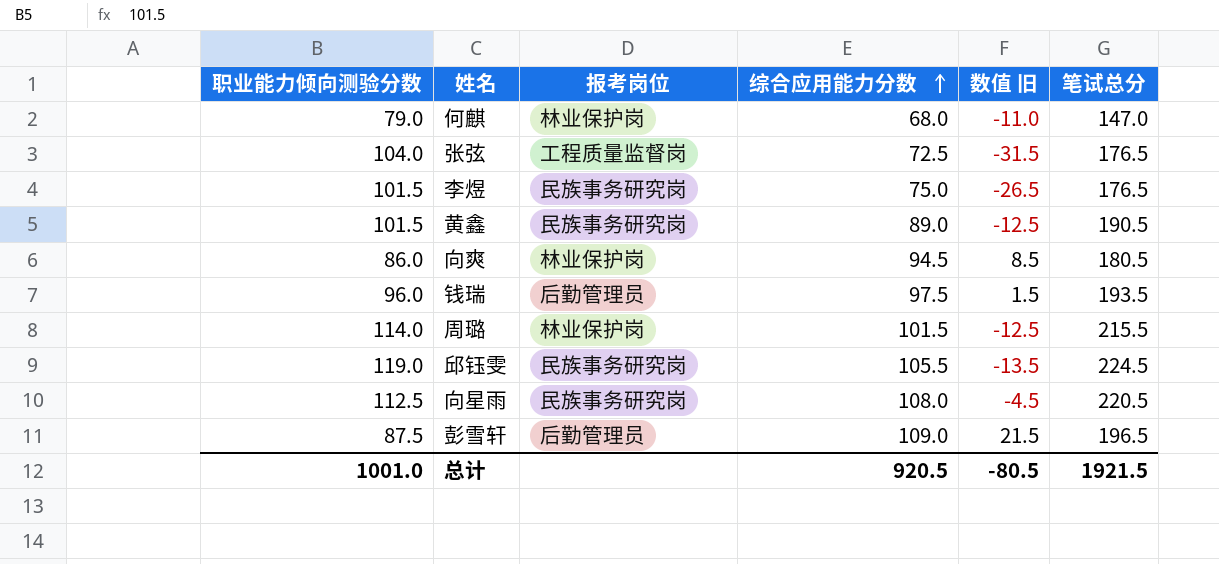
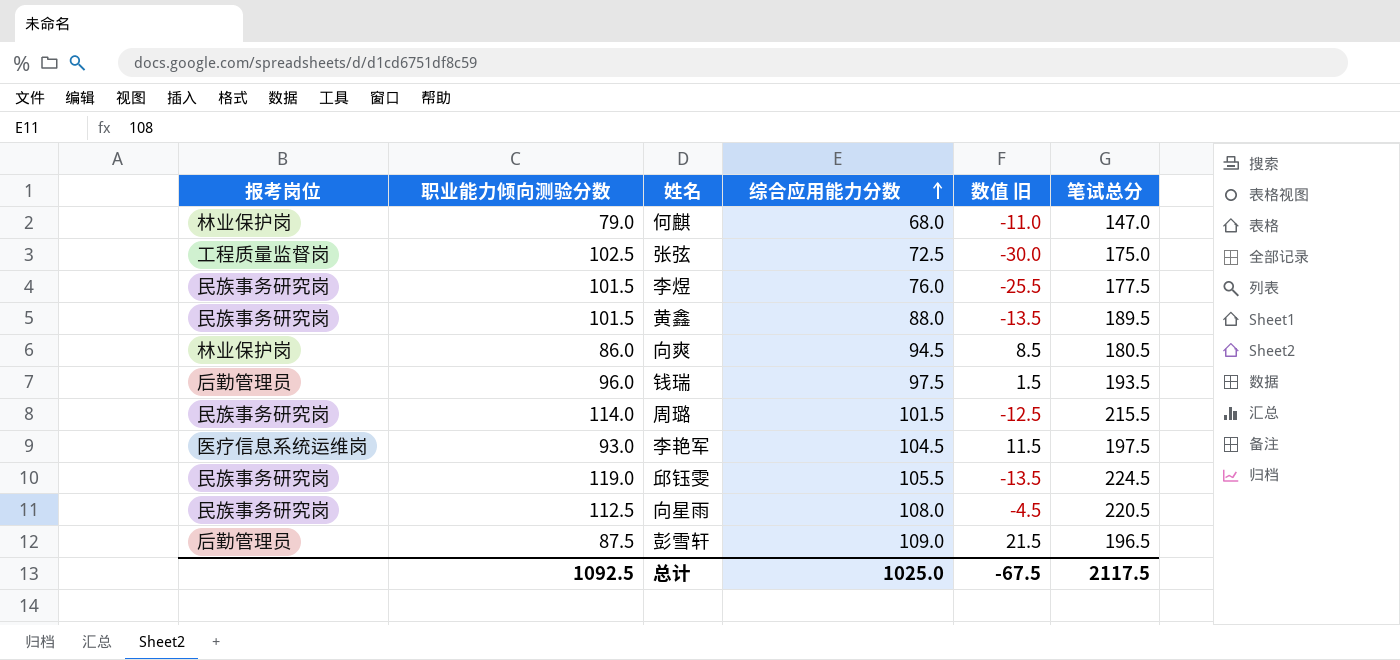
column 报考岗位 | position: 3 -> 1
张弦 | 职业能力倾向测验分数: 104.0 -> 102.5
张弦 | 数值 旧: -31.5 -> -30.0
张弦 | 笔试总分: 176.5 -> 175.0
李煜 | 综合应用能力分数: 75.0 -> 76.0
李煜 | 数值 旧: -26.5 -> -25.5
李煜 | 笔试总分: 176.5 -> 177.5
黄鑫 | 综合应用能力分数: 89.0 -> 88.0
黄鑫 | 数值 旧: -12.5 -> -13.5
黄鑫 | 笔试总分: 190.5 -> 189.5
周璐 | 报考岗位: 林业保护岗 -> 民族事务研究岗
row 李艳军: none -> 医疗信息系统运维岗 | 93.0 | 104.5 | 11.5 | 197.5
总计 | 职业能力倾向测验分数: 1001.0 -> 1092.5
总计 | 综合应用能力分数: 920.5 -> 1025.0
总计 | 数值 旧: -80.5 -> -67.5
总计 | 笔试总分: 1921.5 -> 2117.5

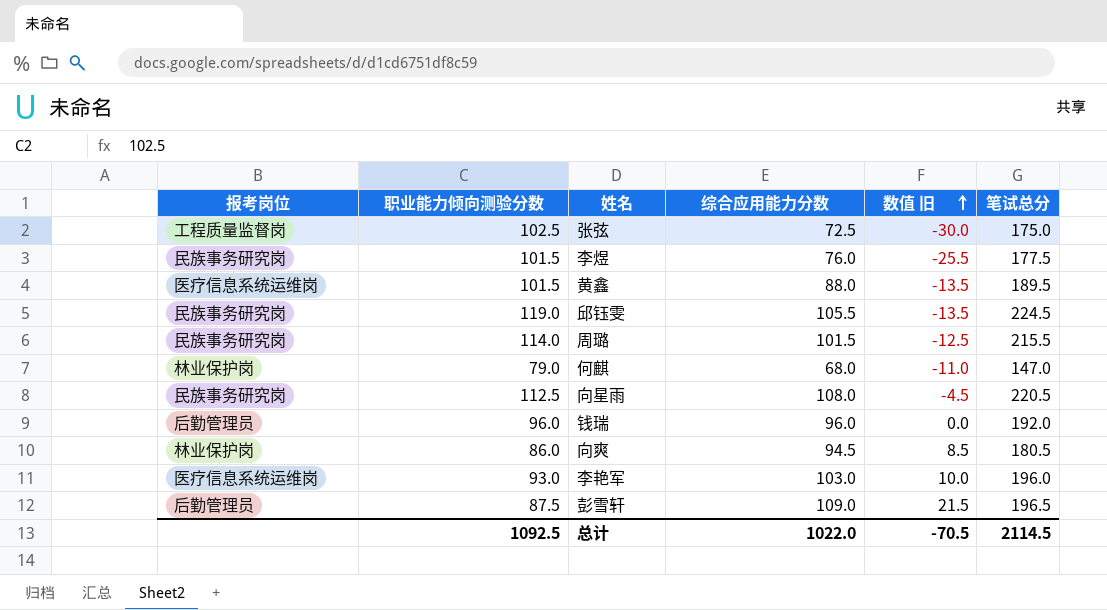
row order: 综合应用能力分数 ascending -> 数值 旧 ascending
黄鑫 | 报考岗位: 民族事务研究岗 -> 医疗信息系统运维岗
钱瑞 | 综合应用能力分数: 97.5 -> 96.0
钱瑞 | 数值 旧: 1.5 -> 0.0
钱瑞 | 笔试总分: 193.5 -> 192.0
李艳军 | 综合应用能力分数: 104.5 -> 103.0
李艳军 | 数值 旧: 11.5 -> 10.0
李艳军 | 笔试总分: 197.5 -> 196.0
总计 | 综合应用能力分数: 1025.0 -> 1022.0
总计 | 数值 旧: -67.5 -> -70.5
总计 | 笔试总分: 2117.5 -> 2114.5

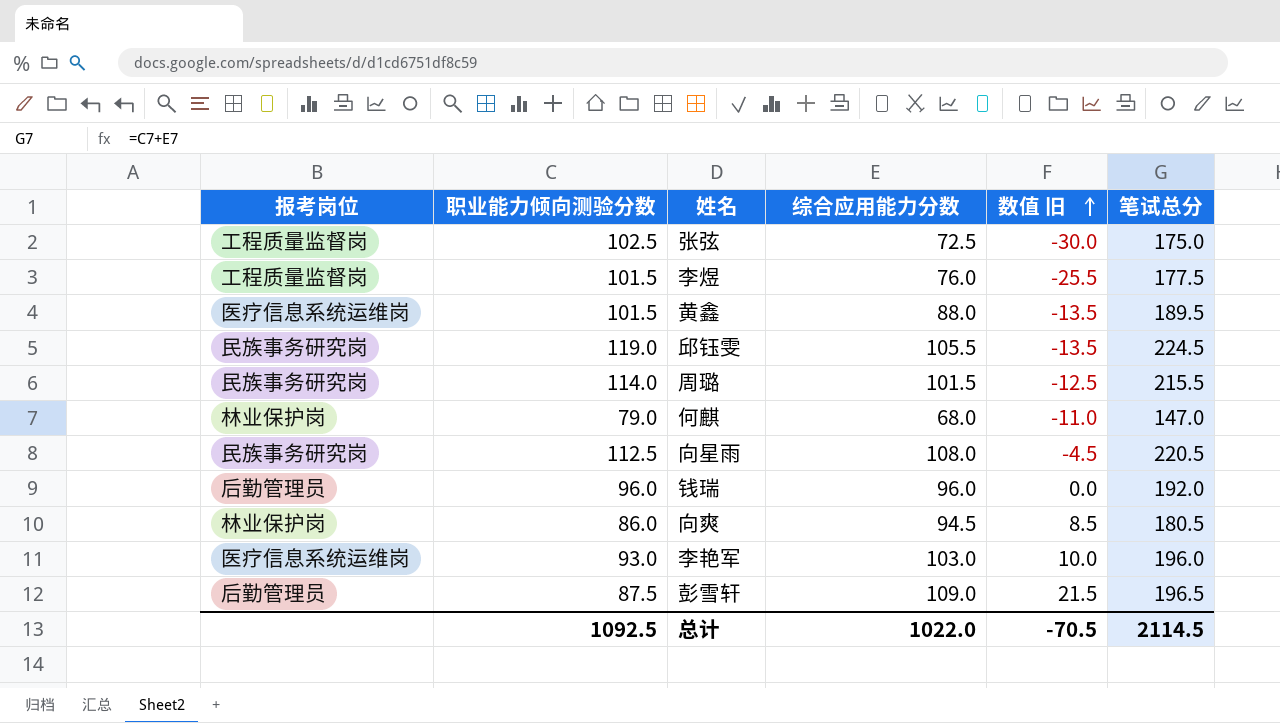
李煜 | 报考岗位: 民族事务研究岗 -> 工程质量监督岗

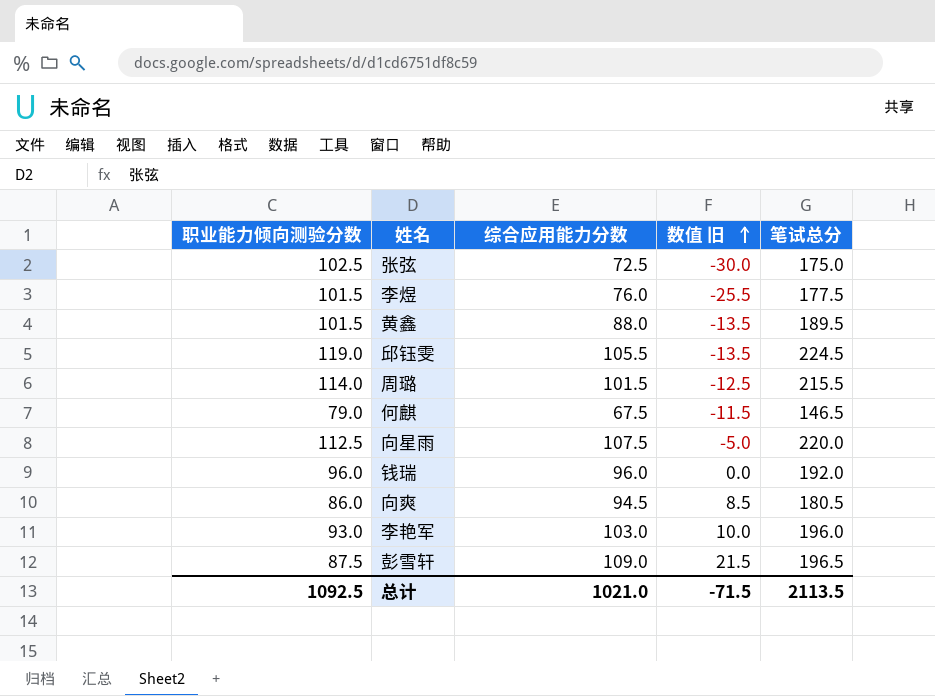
column 报考岗位 | position: 1 -> none
何麒 | 综合应用能力分数: 68.0 -> 67.5
何麒 | 数值 旧: -11.0 -> -11.5
何麒 | 笔试总分: 147.0 -> 146.5
向星雨 | 综合应用能力分数: 108.0 -> 107.5
向星雨 | 数值 旧: -4.5 -> -5.0
向星雨 | 笔试总分: 220.5 -> 220.0
总计 | 综合应用能力分数: 1022.0 -> 1021.0
总计 | 数值 旧: -70.5 -> -71.5
总计 | 笔试总分: 2114.5 -> 2113.5

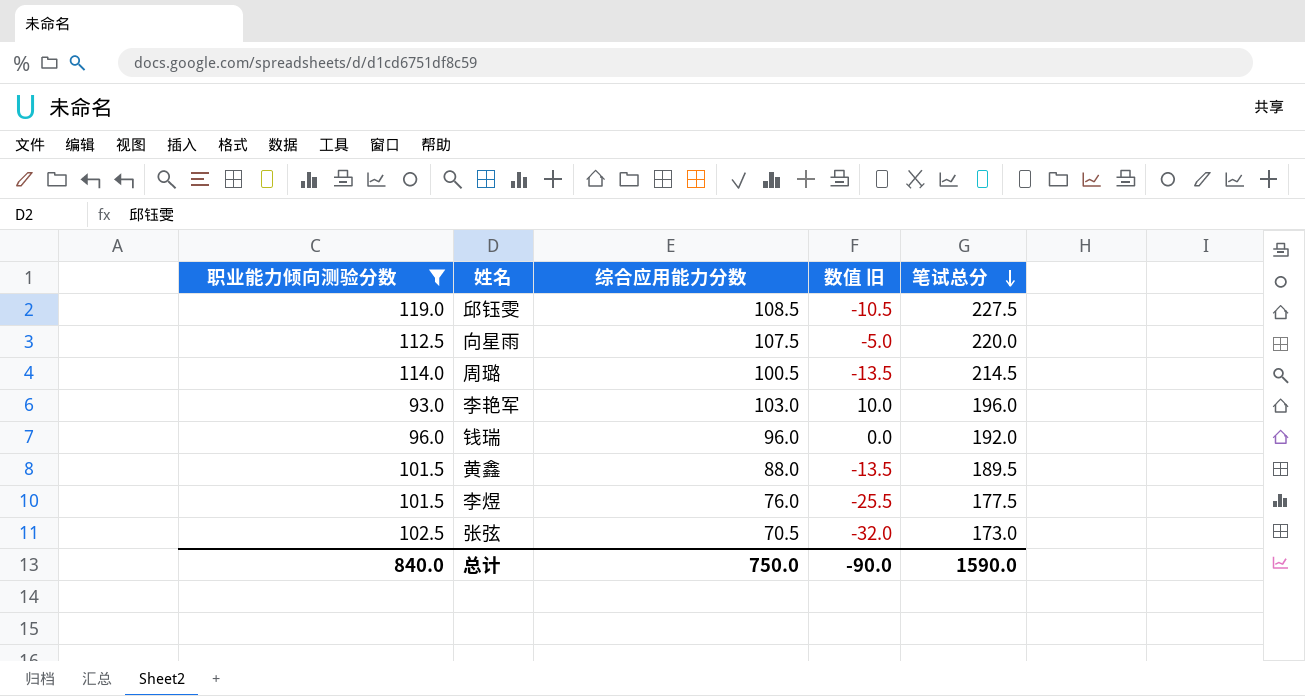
filter: none -> 职业能力倾向测验分数 >= 93.0
row order: 数值 旧 ascending -> 笔试总分 descending
邱钰雯 | 综合应用能力分数: 105.5 -> 108.5
邱钰雯 | 数值 旧: -13.5 -> -10.5
邱钰雯 | 笔试总分: 224.5 -> 227.5
周璐 | 综合应用能力分数: 101.5 -> 100.5
周璐 | 数值 旧: -12.5 -> -13.5
周璐 | 笔试总分: 215.5 -> 214.5
张弦 | 综合应用能力分数: 72.5 -> 70.5
张弦 | 数值 旧: -30.0 -> -32.0
张弦 | 笔试总分: 175.0 -> 173.0
总计 | 职业能力倾向测验分数: 1092.5 -> 840.0
总计 | 综合应用能力分数: 1021.0 -> 750.0
总计 | 数值 旧: -71.5 -> -90.0
总计 | 笔试总分: 2113.5 -> 1590.0

